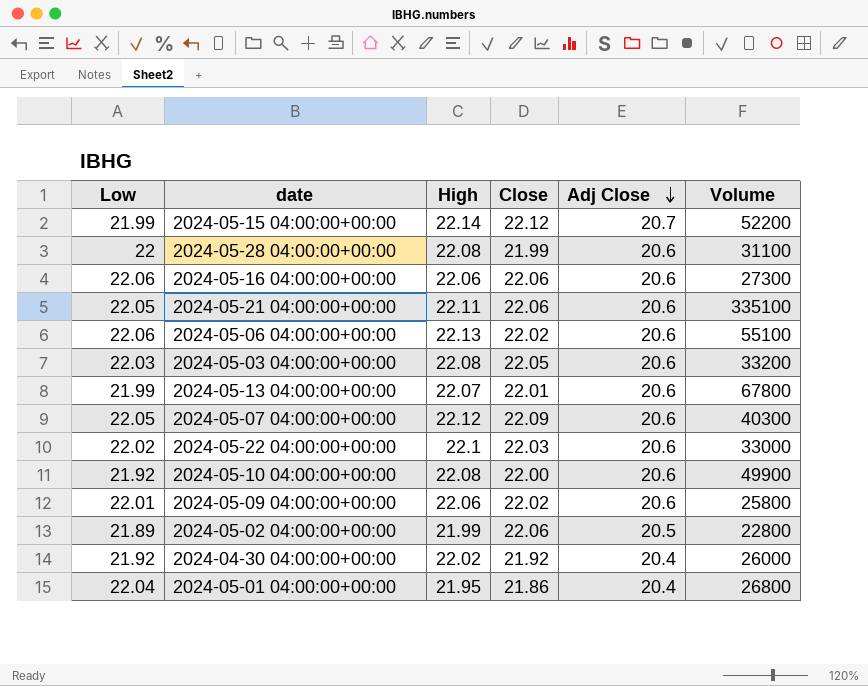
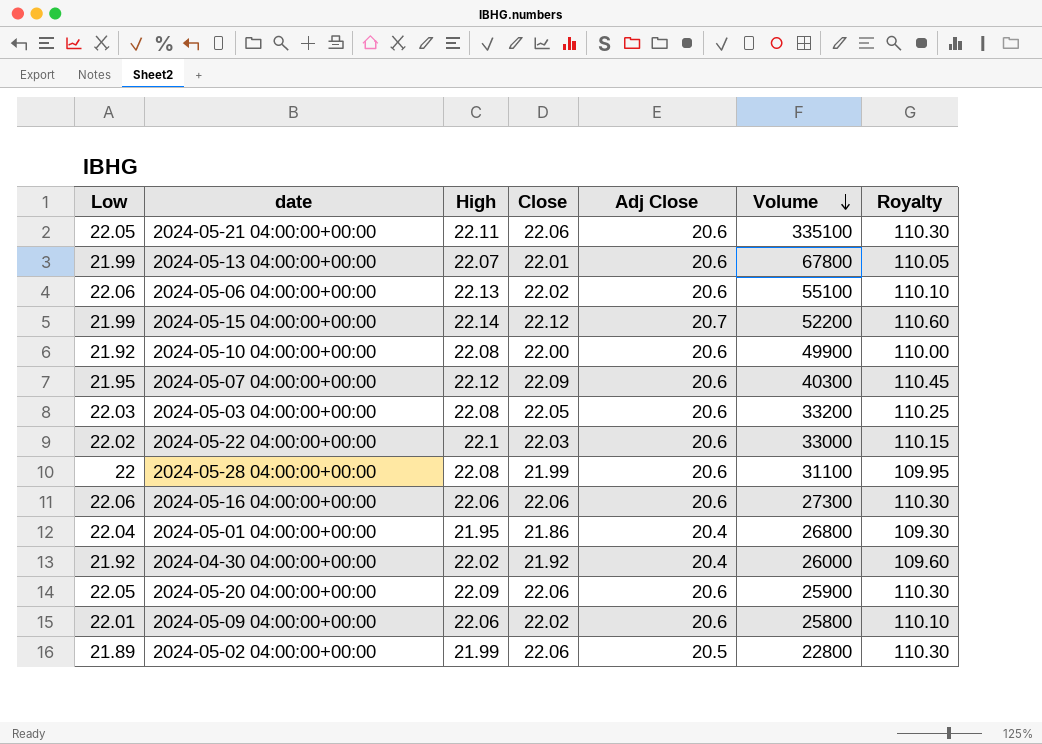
row order: Adj Close descending -> Volume descending
column Royalty | formula: none -> [Close] * 5
2024-05-07 04:00:00+00:00 | Low: 22.05 -> 21.95
row 2024-05-20 04:00:00+00:00: none -> 22.05 | 22.09 | 22.06 | 20.6 | 25900 | 110.30

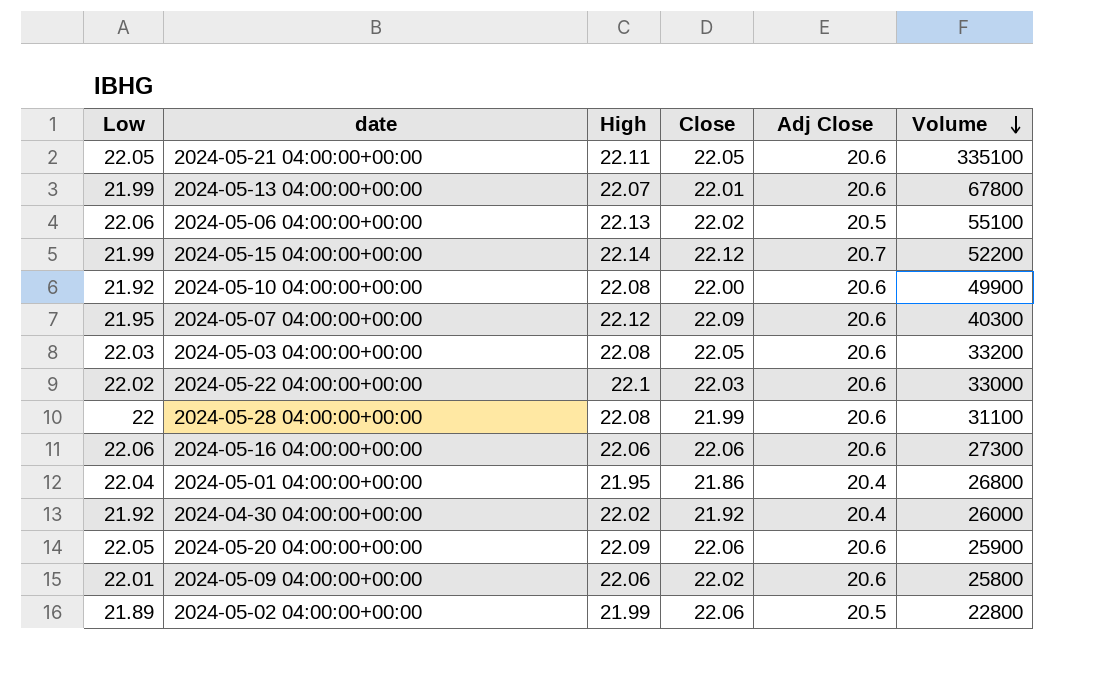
column Royalty | formula: [Close] * 5 -> none
2024-05-21 04:00:00+00:00 | Close: 22.06 -> 22.05
2024-05-06 04:00:00+00:00 | Adj Close: 20.6 -> 20.5

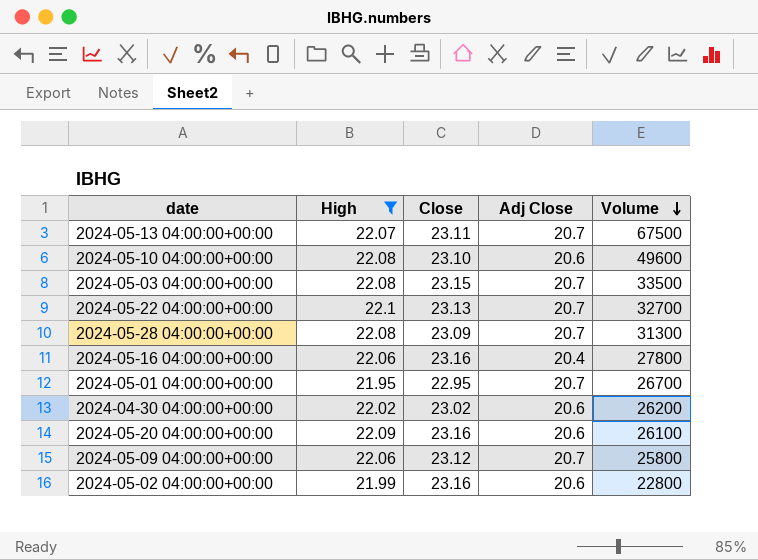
filter: none -> High <= 22.1
column Low | position: 1 -> none
2024-05-13 04:00:00+00:00 | Close: 22.01 -> 23.11
2024-05-13 04:00:00+00:00 | Adj Close: 20.6 -> 20.7
2024-05-13 04:00:00+00:00 | Volume: 67800 -> 67500
2024-05-10 04:00:00+00:00 | Close: 22.00 -> 23.10
2024-05-10 04:00:00+00:00 | Volume: 49900 -> 49600
2024-05-03 04:00:00+00:00 | Close: 22.05 -> 23.15
2024-05-03 04:00:00+00:00 | Adj Close: 20.6 -> 20.7
2024-05-03 04:00:00+00:00 | Volume: 33200 -> 33500
2024-05-22 04:00:00+00:00 | Close: 22.03 -> 23.13
2024-05-22 04:00:00+00:00 | Adj Close: 20.6 -> 20.7
2024-05-22 04:00:00+00:00 | Volume: 33000 -> 32700
2024-05-28 04:00:00+00:00 | Close: 21.99 -> 23.09
2024-05-28 04:00:00+00:00 | Adj Close: 20.6 -> 20.7
2024-05-28 04:00:00+00:00 | Volume: 31100 -> 31300
2024-05-16 04:00:00+00:00 | Close: 22.06 -> 23.16
2024-05-16 04:00:00+00:00 | Adj Close: 20.6 -> 20.4
2024-05-16 04:00:00+00:00 | Volume: 27300 -> 27800
2024-05-01 04:00:00+00:00 | Close: 21.86 -> 22.95
2024-05-01 04:00:00+00:00 | Adj Close: 20.4 -> 20.7
2024-05-01 04:00:00+00:00 | Volume: 26800 -> 26700
2024-04-30 04:00:00+00:00 | Close: 21.92 -> 23.02
2024-04-30 04:00:00+00:00 | Adj Close: 20.4 -> 20.6
2024-04-30 04:00:00+00:00 | Volume: 26000 -> 26200
2024-05-20 04:00:00+00:00 | Close: 22.06 -> 23.16
2024-05-20 04:00:00+00:00 | Volume: 25900 -> 26100
2024-05-09 04:00:00+00:00 | Close: 22.02 -> 23.12
2024-05-09 04:00:00+00:00 | Adj Close: 20.6 -> 20.7
2024-05-02 04:00:00+00:00 | Close: 22.06 -> 23.16
2024-05-02 04:00:00+00:00 | Adj Close: 20.5 -> 20.6

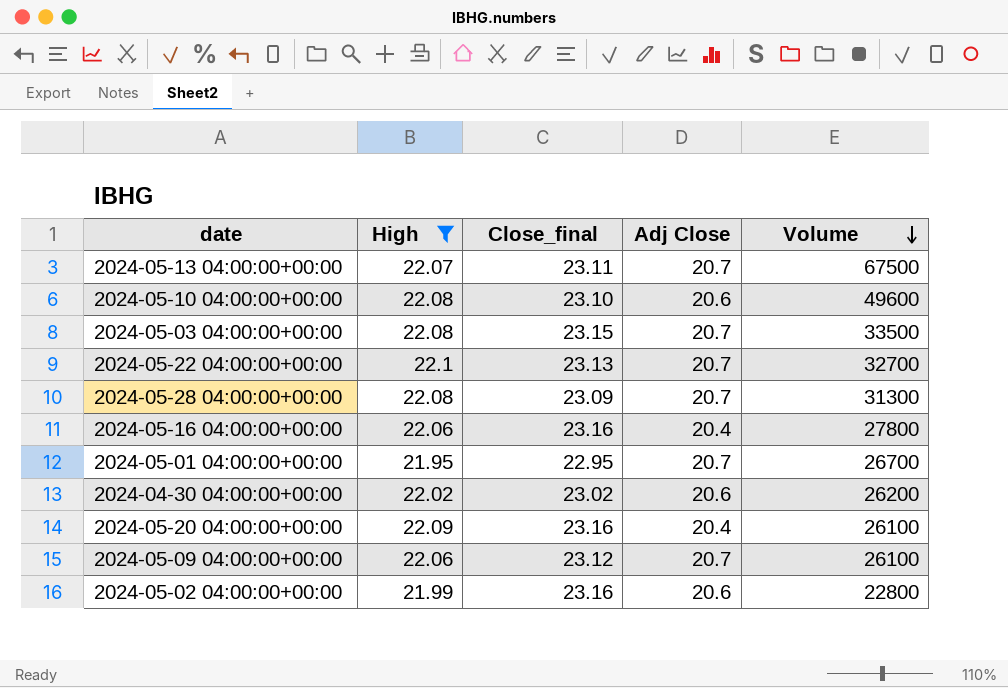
column name: Close -> Close_final
2024-05-20 04:00:00+00:00 | Adj Close: 20.6 -> 20.4
2024-05-09 04:00:00+00:00 | Volume: 25800 -> 26100

